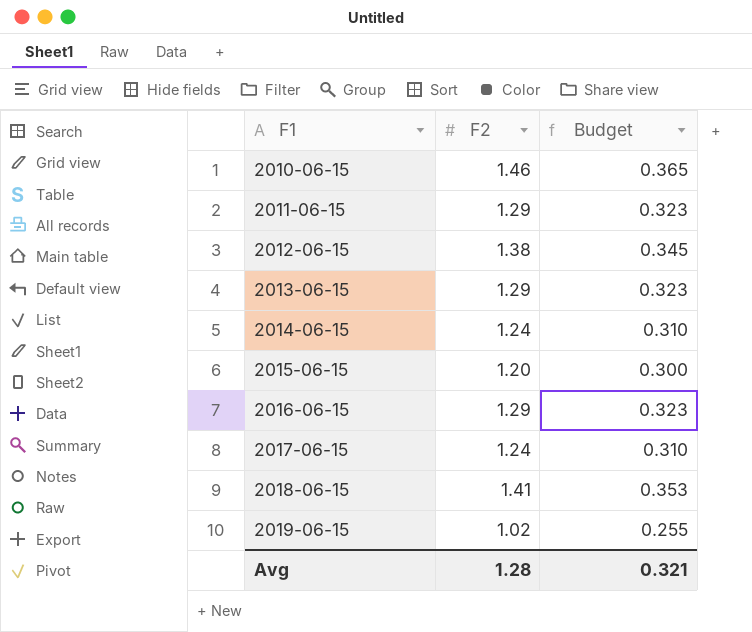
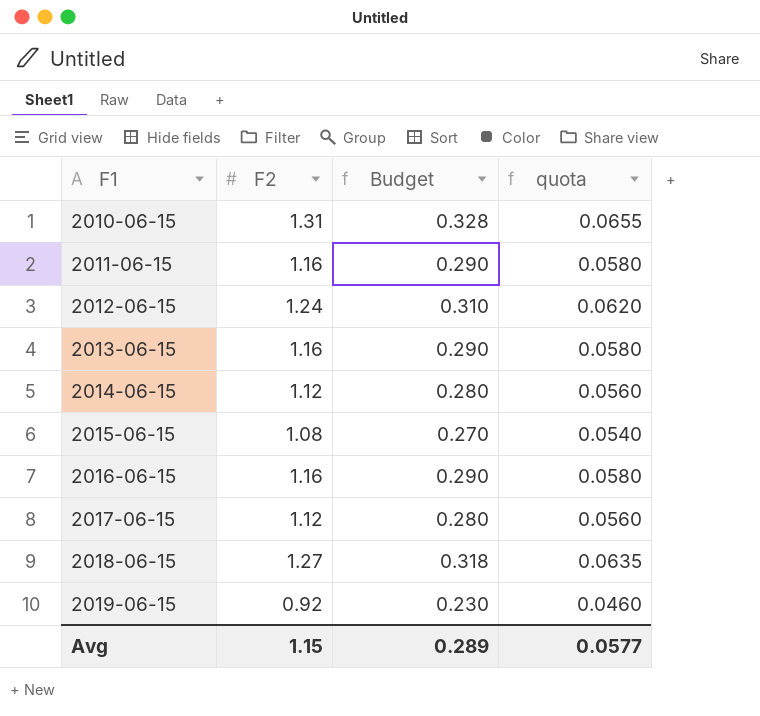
column quota | formula: none -> [F2] * 0.05
2010-06-15 | F2: 1.46 -> 1.31
2010-06-15 | Budget: 0.365 -> 0.328
2011-06-15 | F2: 1.29 -> 1.16
2011-06-15 | Budget: 0.323 -> 0.290
2012-06-15 | F2: 1.38 -> 1.24
2012-06-15 | Budget: 0.345 -> 0.310
2013-06-15 | F2: 1.29 -> 1.16
2013-06-15 | Budget: 0.323 -> 0.290
2014-06-15 | F2: 1.24 -> 1.12
2014-06-15 | Budget: 0.310 -> 0.280
2015-06-15 | F2: 1.20 -> 1.08
2015-06-15 | Budget: 0.300 -> 0.270
2016-06-15 | F2: 1.29 -> 1.16
2016-06-15 | Budget: 0.323 -> 0.290
2017-06-15 | F2: 1.24 -> 1.12
2017-06-15 | Budget: 0.310 -> 0.280
2018-06-15 | F2: 1.41 -> 1.27
2018-06-15 | Budget: 0.353 -> 0.318
2019-06-15 | F2: 1.02 -> 0.92
2019-06-15 | Budget: 0.255 -> 0.230
Avg | F2: 1.28 -> 1.15
Avg | Budget: 0.321 -> 0.289

